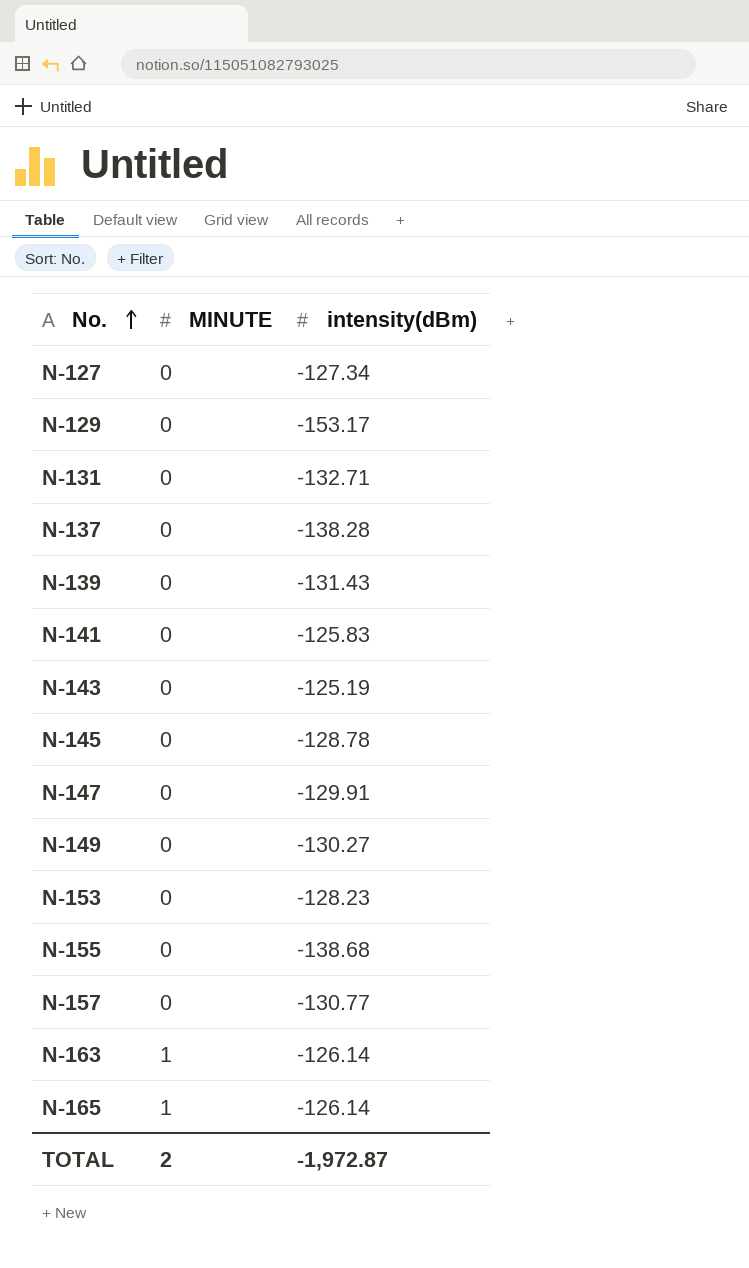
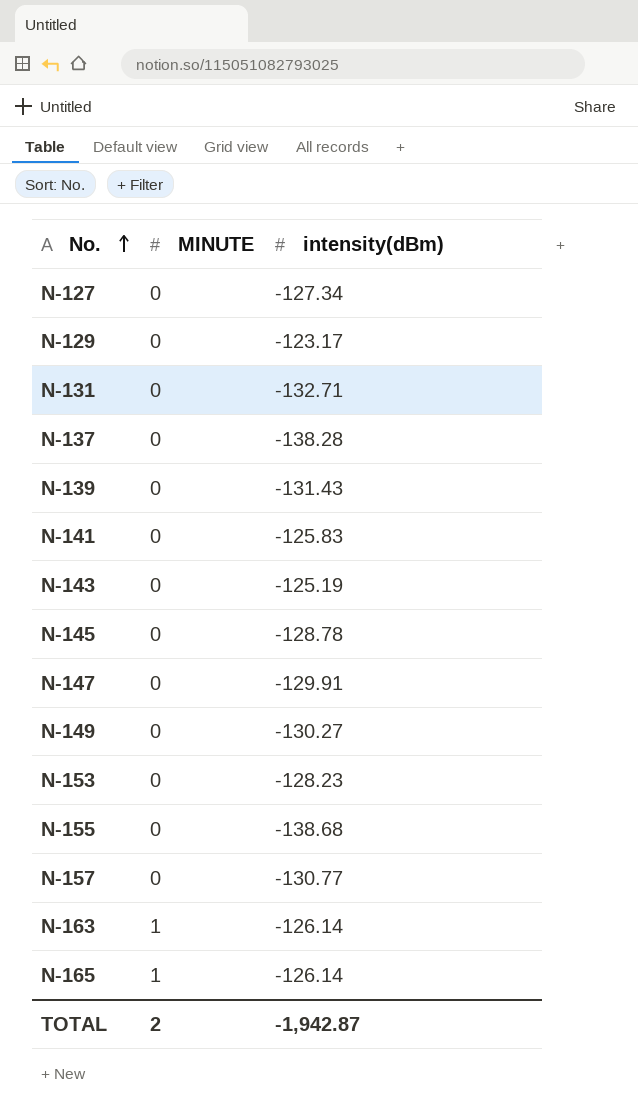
N-129 | intensity(dBm): -153.17 -> -123.17
TOTAL | intensity(dBm): -1,972.87 -> -1,942.87

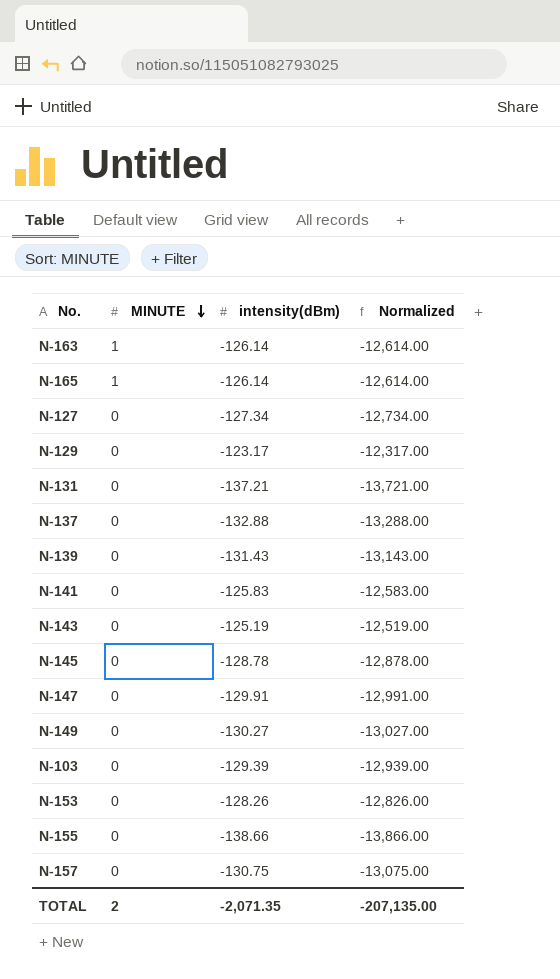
row order: No. ascending -> MINUTE descending
column Normalized | formula: none -> [intensity(dBm)] * 100
N-131 | intensity(dBm): -132.71 -> -137.21
N-137 | intensity(dBm): -138.28 -> -132.88
row N-103: none -> 0 | -129.39 | -12,939.00
N-153 | intensity(dBm): -128.23 -> -128.26
N-155 | intensity(dBm): -138.68 -> -138.66
N-157 | intensity(dBm): -130.77 -> -130.75
TOTAL | intensity(dBm): -1,942.87 -> -2,071.35

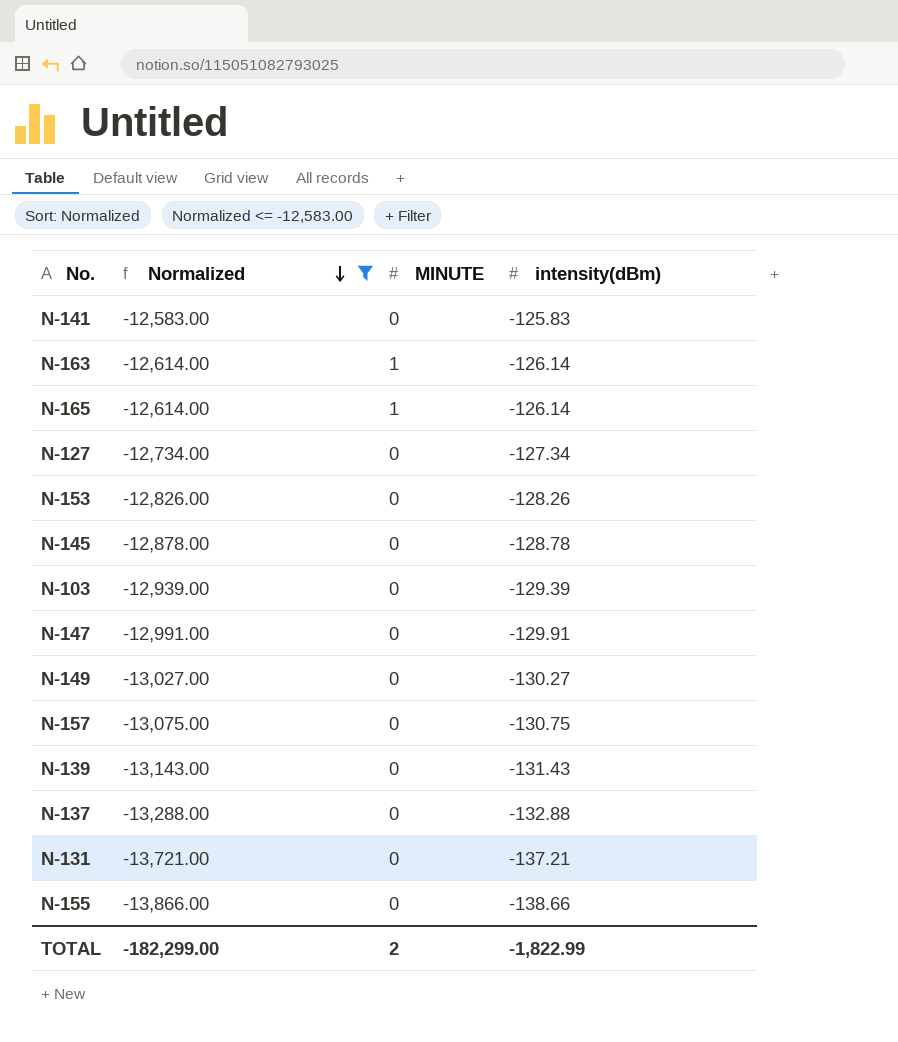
filter: none -> Normalized <= -12,583.00
row order: MINUTE descending -> Normalized descending
column Normalized | position: 4 -> 2
TOTAL | Normalized: -207,135.00 -> -182,299.00
TOTAL | intensity(dBm): -2,071.35 -> -1,822.99

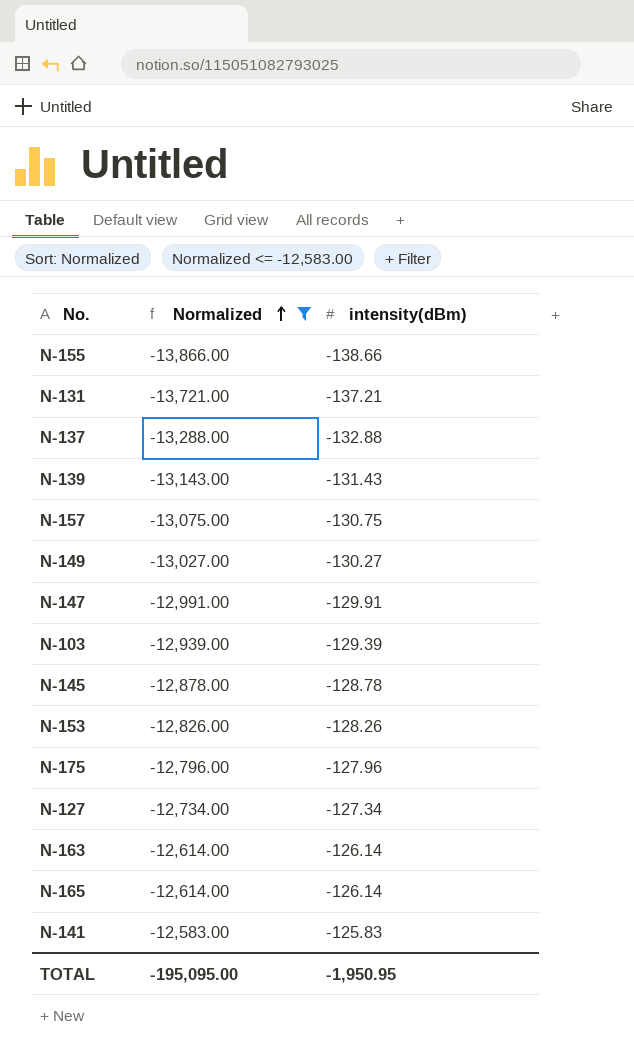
row order: Normalized descending -> Normalized ascending
column MINUTE | position: 3 -> none
row N-175: none -> -12,796.00 | -127.96
TOTAL | Normalized: -182,299.00 -> -195,095.00
TOTAL | intensity(dBm): -1,822.99 -> -1,950.95

